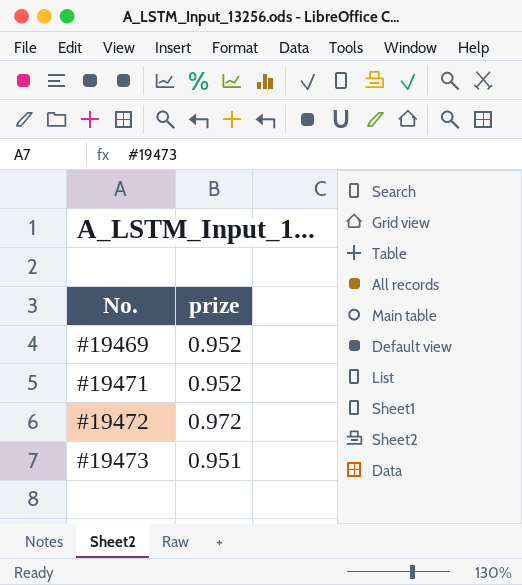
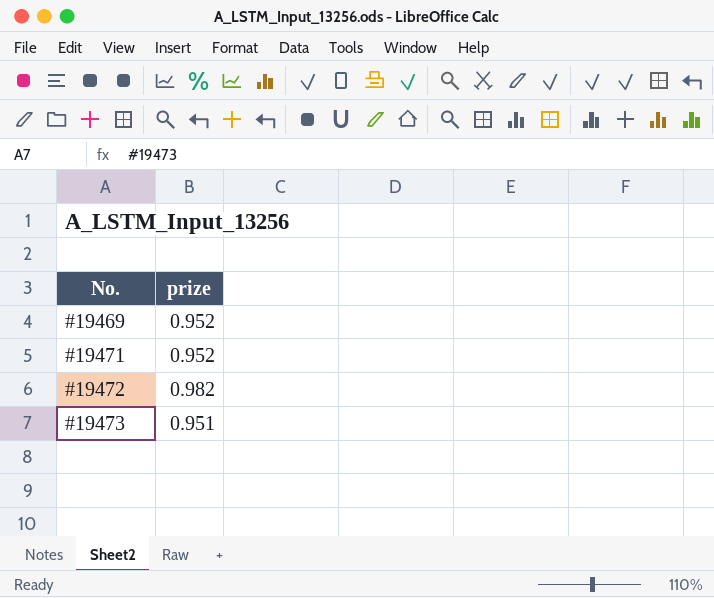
#19472 | prize: 0.972 -> 0.982

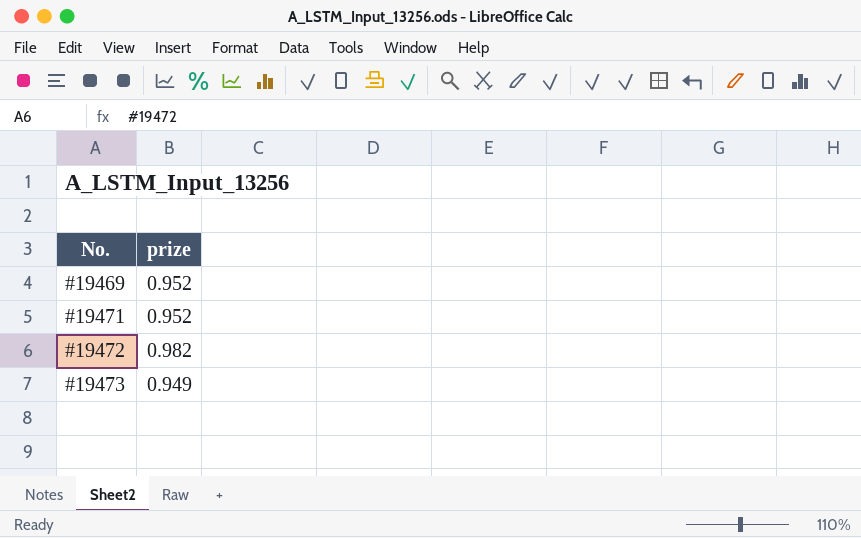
#19473 | prize: 0.951 -> 0.949

